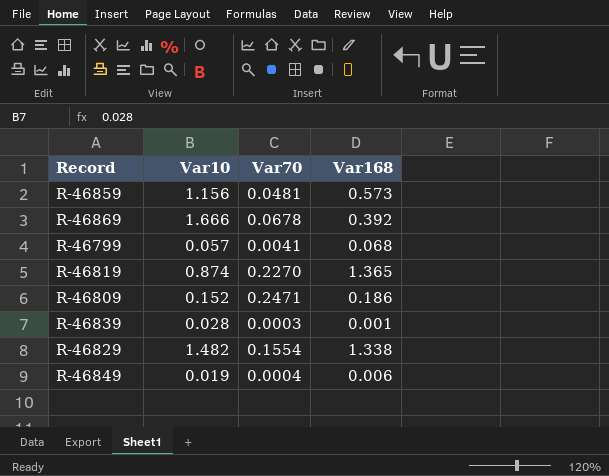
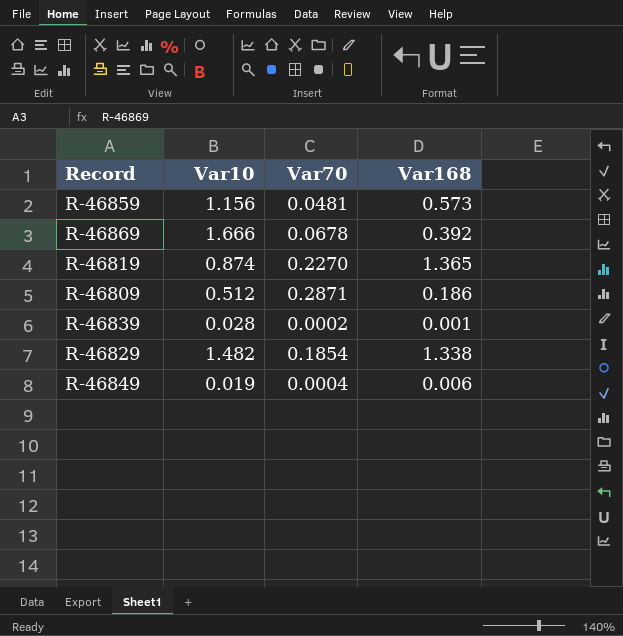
row R-46799: 0.057 | 0.0041 | 0.068 -> none
R-46809 | Var10: 0.152 -> 0.512
R-46809 | Var70: 0.2471 -> 0.2871
R-46839 | Var70: 0.0003 -> 0.0002
R-46829 | Var70: 0.1554 -> 0.1854

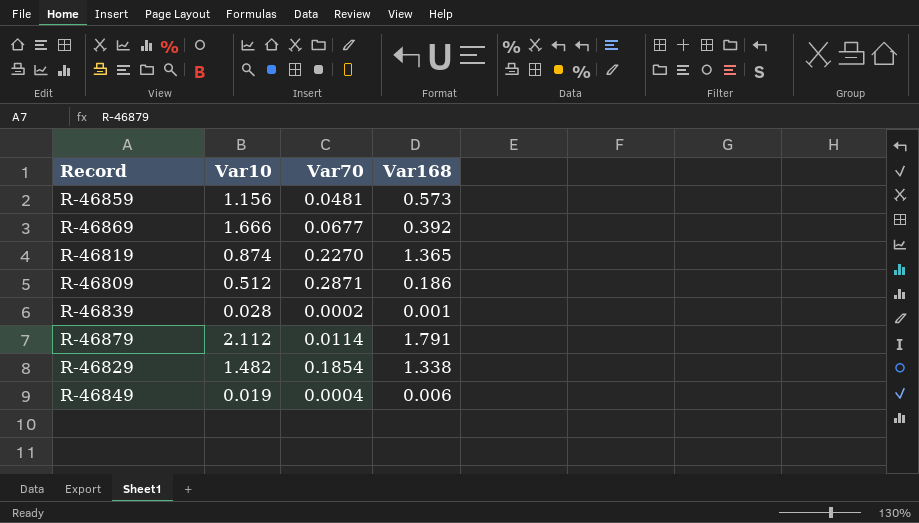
R-46869 | Var70: 0.0678 -> 0.0677
row R-46879: none -> 2.112 | 0.0114 | 1.791

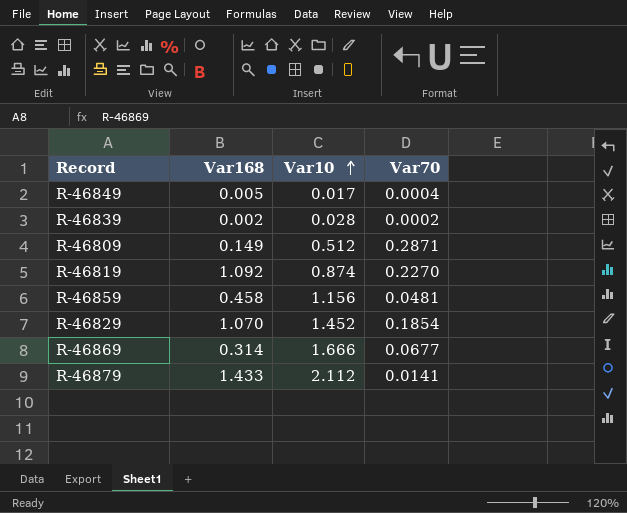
row order: none -> Var10 ascending
column Var168 | position: 4 -> 2
R-46849 | Var168: 0.006 -> 0.005
R-46849 | Var10: 0.019 -> 0.017
R-46839 | Var168: 0.001 -> 0.002
R-46809 | Var168: 0.186 -> 0.149
R-46819 | Var168: 1.365 -> 1.092
R-46859 | Var168: 0.573 -> 0.458
R-46829 | Var168: 1.338 -> 1.070
R-46829 | Var10: 1.482 -> 1.452
R-46869 | Var168: 0.392 -> 0.314
R-46879 | Var168: 1.791 -> 1.433
R-46879 | Var70: 0.0114 -> 0.0141

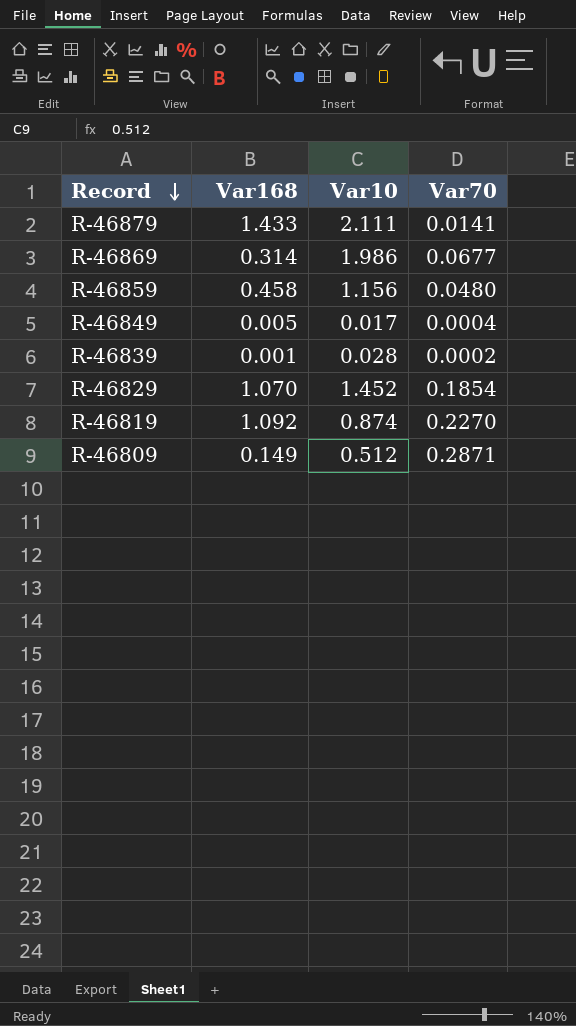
row order: Var10 ascending -> Record descending
R-46879 | Var10: 2.112 -> 2.111
R-46869 | Var10: 1.666 -> 1.986
R-46859 | Var70: 0.0481 -> 0.0480
R-46839 | Var168: 0.002 -> 0.001

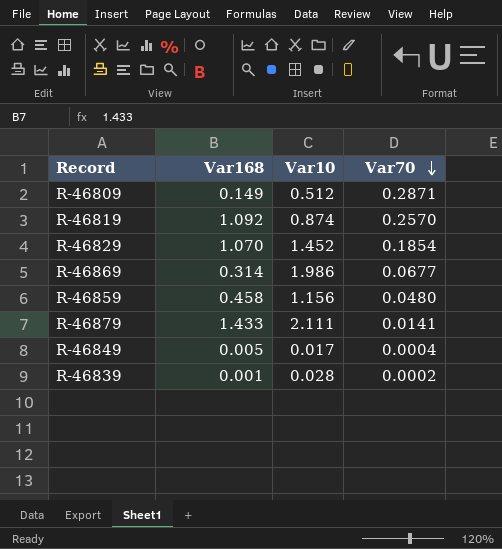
row order: Record descending -> Var70 descending
R-46819 | Var70: 0.2270 -> 0.2570

